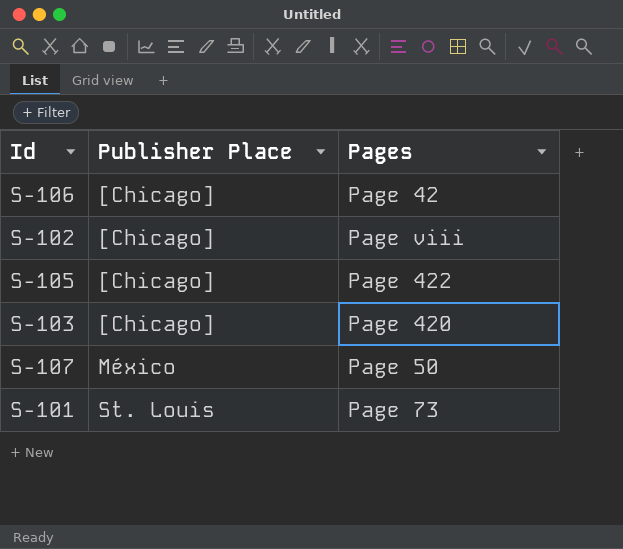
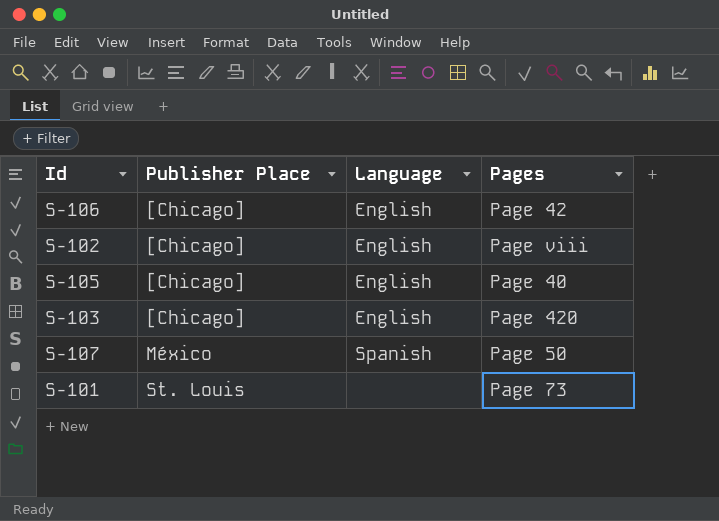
column Language | position: none -> 3
S-105 | Pages: Page 422 -> Page 40

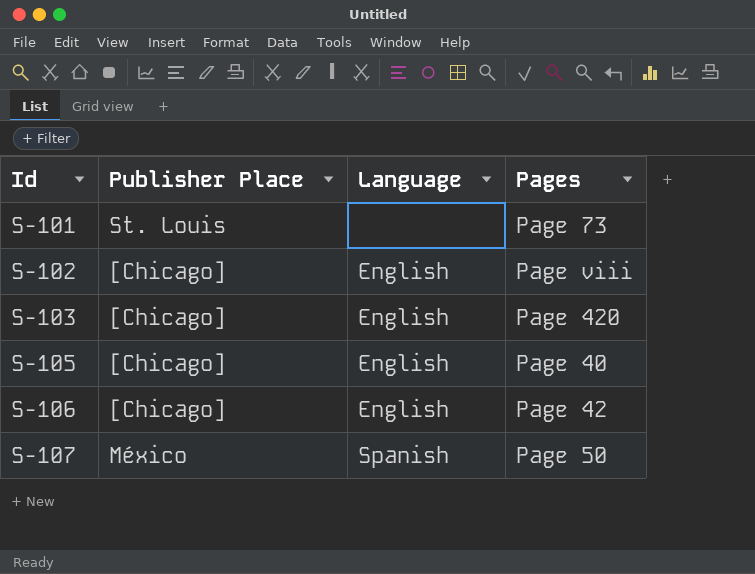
row order: Publisher Place ascending -> Id ascending

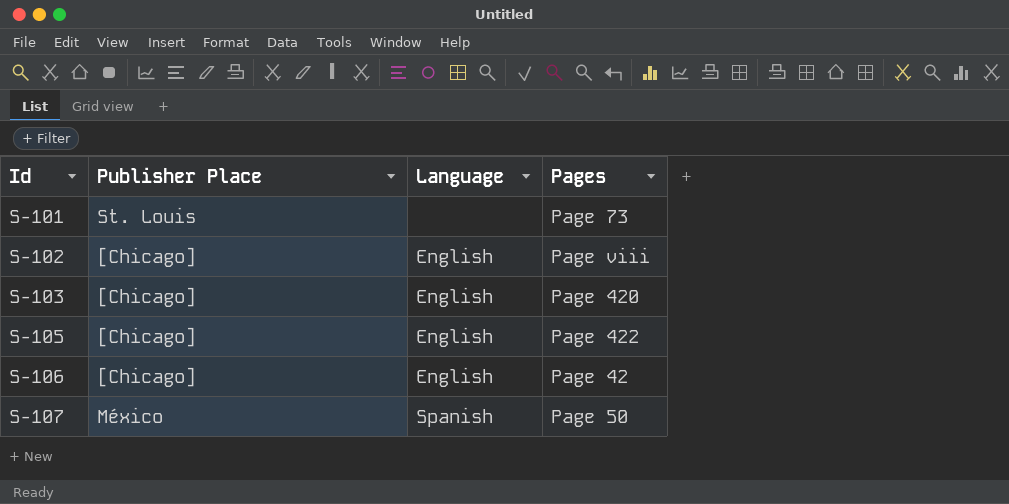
S-105 | Pages: Page 40 -> Page 422

